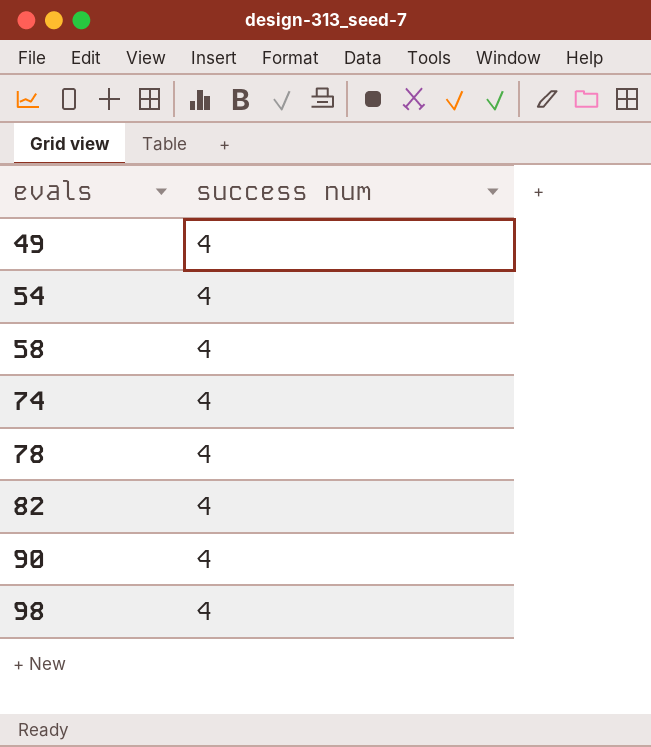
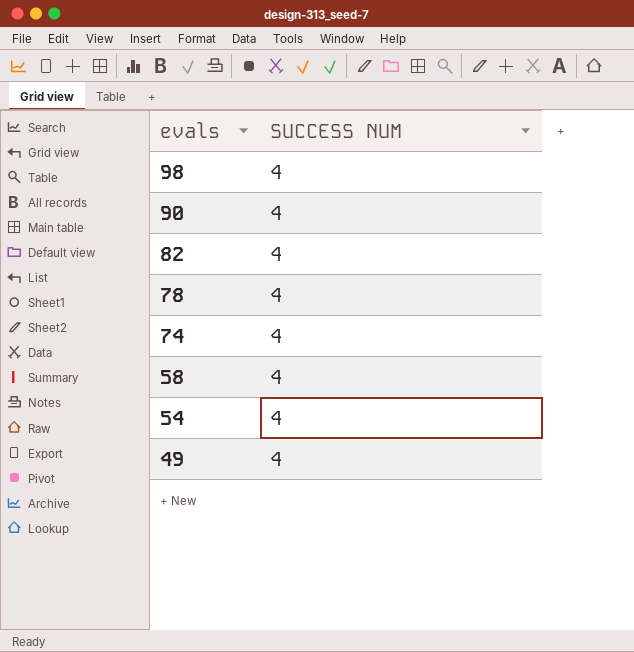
row order: evals ascending -> evals descending
column name: success num -> SUCCESS NUM

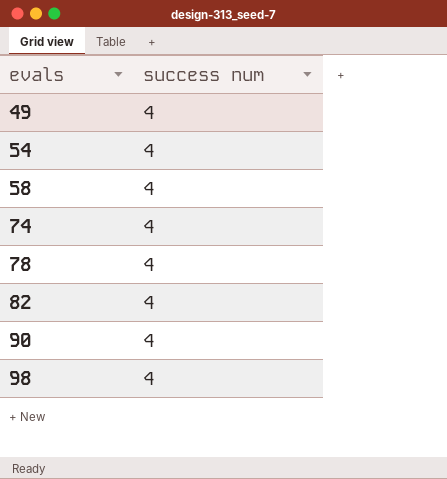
row order: evals descending -> evals ascending
column name: SUCCESS NUM -> success num

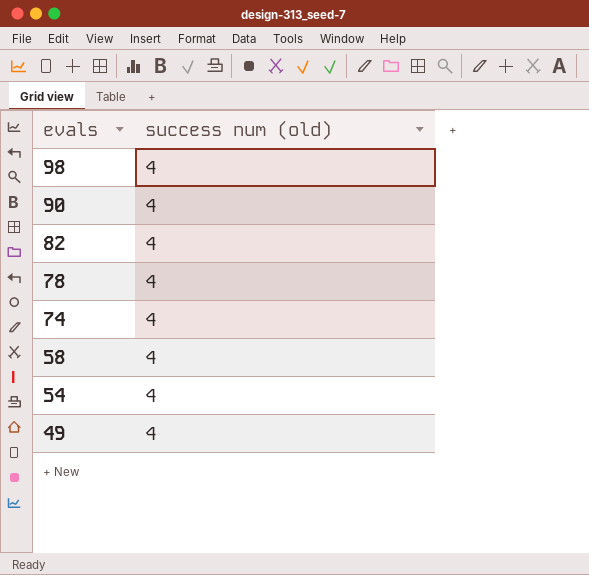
row order: evals ascending -> evals descending
column name: success num -> success num (old)

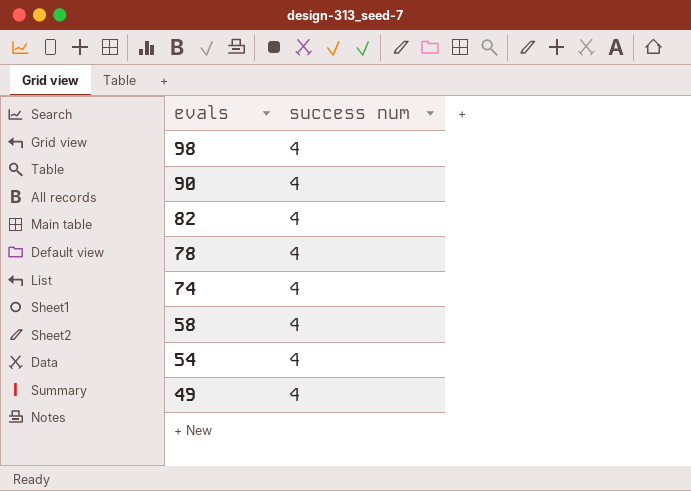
column name: success num (old) -> success num

